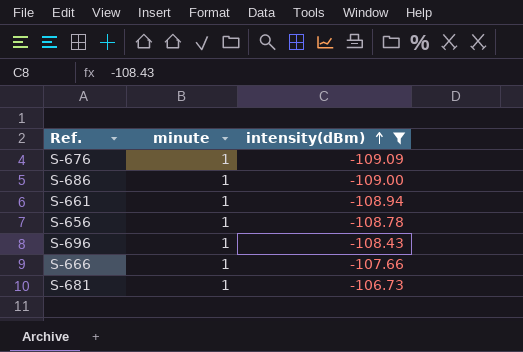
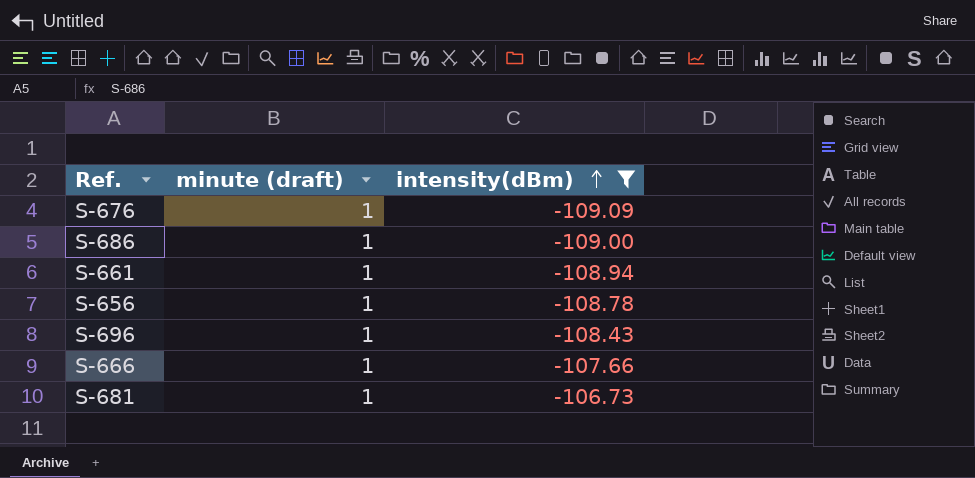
column name: minute -> minute (draft)

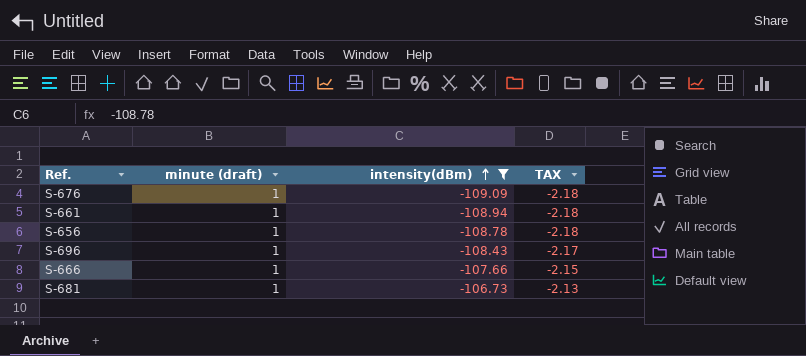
column TAX | formula: none -> [intensity(dBm)] * 0.02
row S-686: 1 | -109.00 -> none

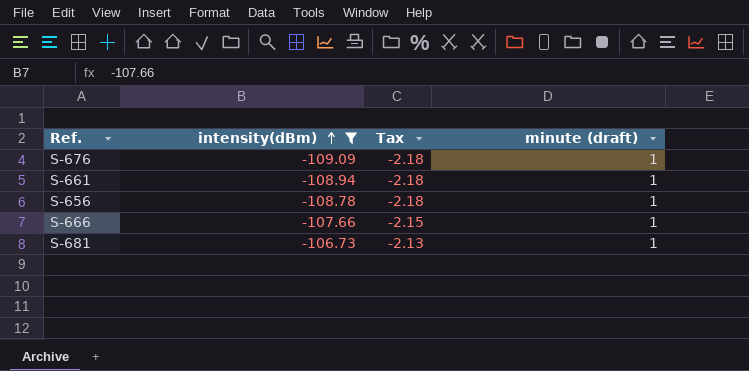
column name: TAX -> Tax
column minute (draft) | position: 2 -> 4
row S-696: 1 | -108.43 | -2.17 -> none

